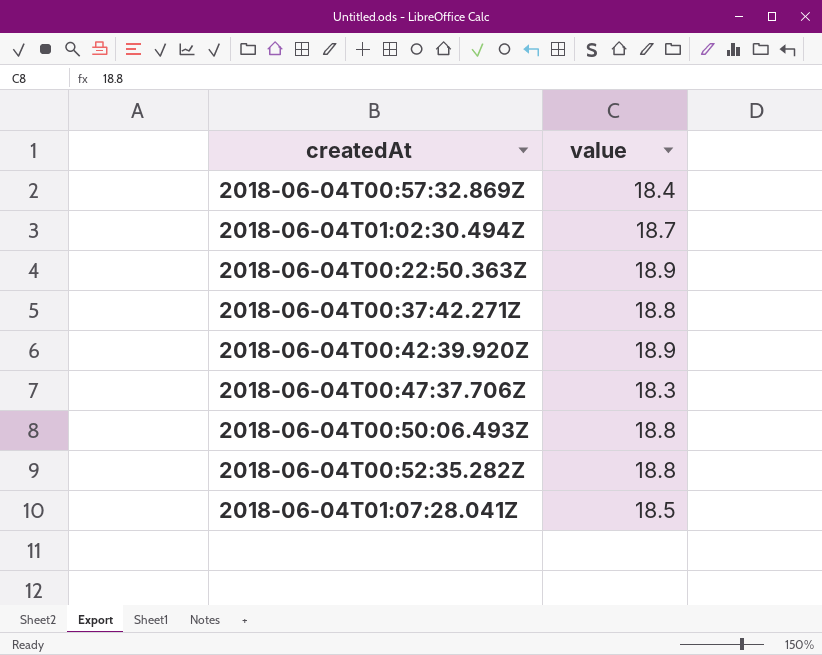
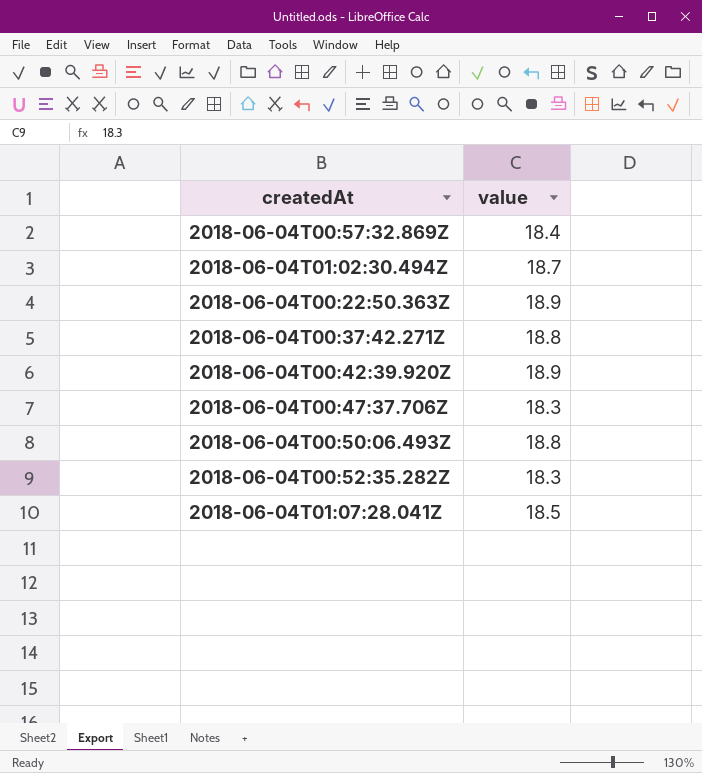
2018-06-04T00:52:35.282Z | value: 18.8 -> 18.3

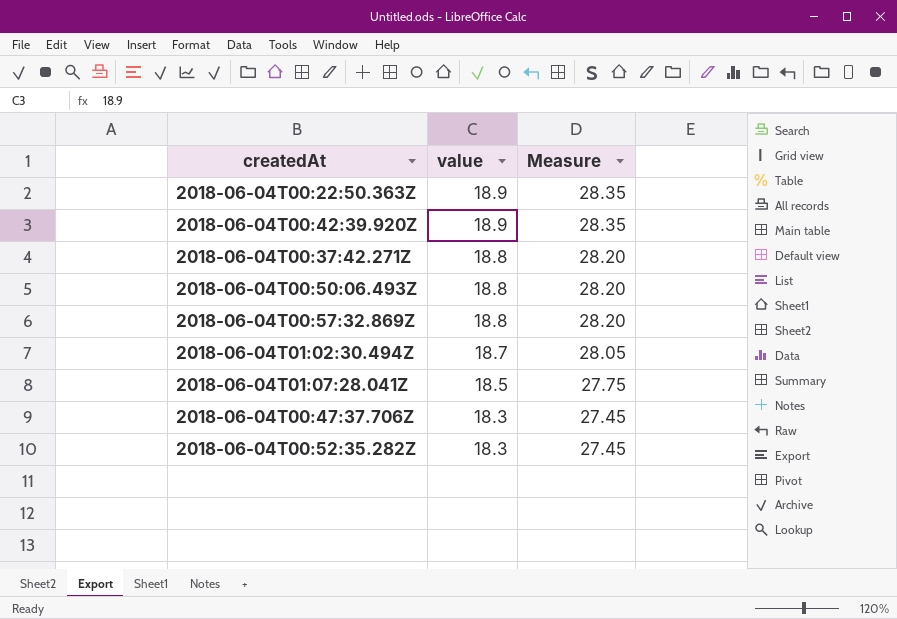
row order: none -> value descending
column Measure | formula: none -> [value] * 1.5
2018-06-04T00:57:32.869Z | value: 18.4 -> 18.8

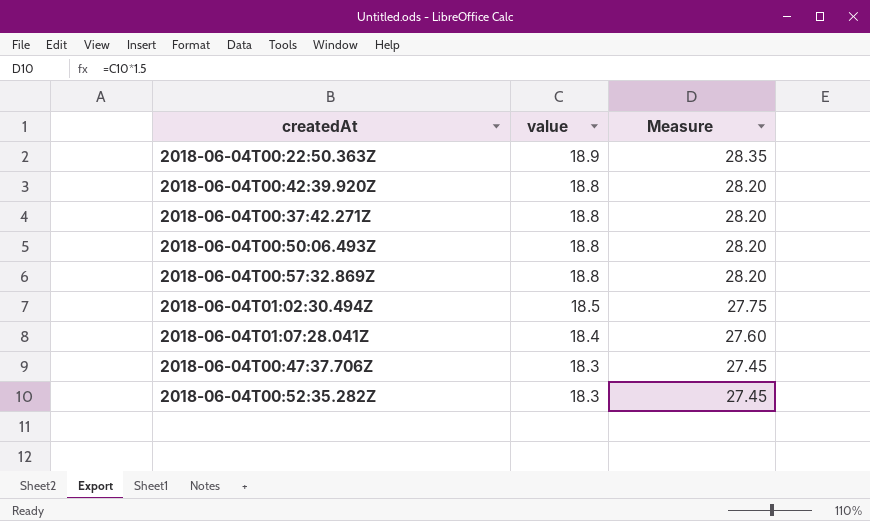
2018-06-04T00:42:39.920Z | value: 18.9 -> 18.8
2018-06-04T00:42:39.920Z | Measure: 28.35 -> 28.20
2018-06-04T01:02:30.494Z | value: 18.7 -> 18.5
2018-06-04T01:02:30.494Z | Measure: 28.05 -> 27.75
2018-06-04T01:07:28.041Z | value: 18.5 -> 18.4
2018-06-04T01:07:28.041Z | Measure: 27.75 -> 27.60

